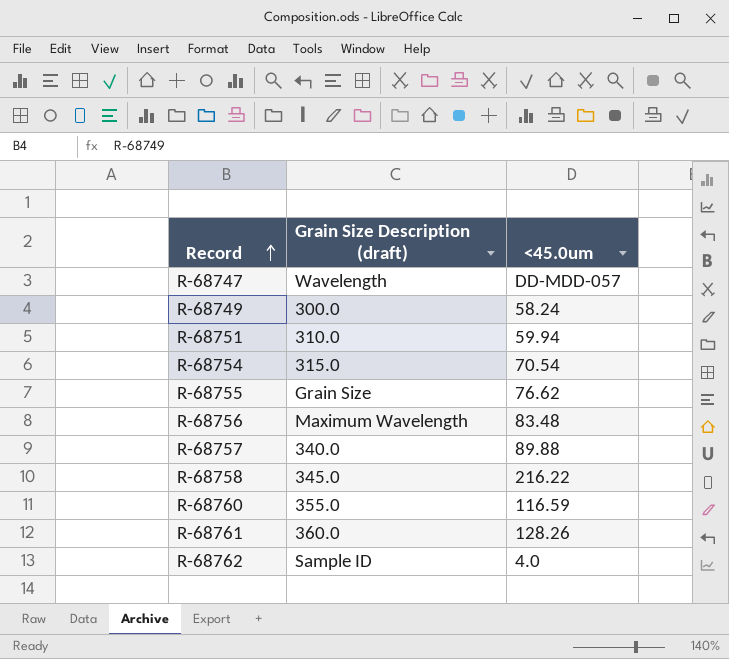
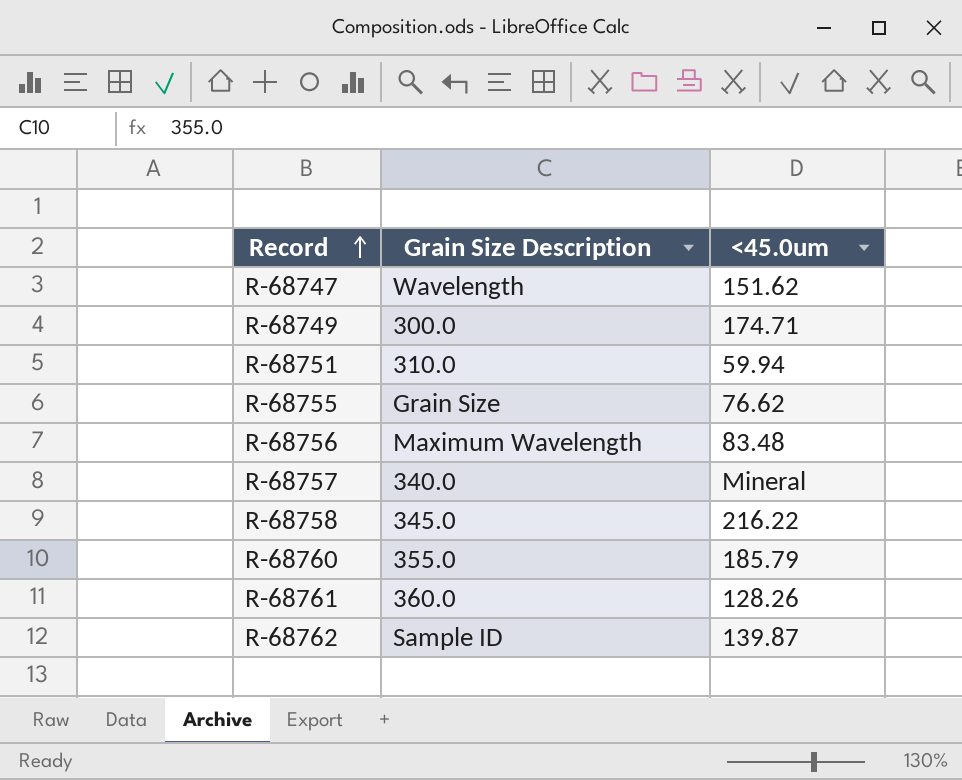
column name: Grain Size Description (draft) -> Grain Size Description
row R-68754: 315.0 | 70.54 -> none
R-68747 | <45.0um: DD-MDD-057 -> 151.62
R-68749 | <45.0um: 58.24 -> 174.71
R-68757 | <45.0um: 89.88 -> Mineral
R-68760 | <45.0um: 116.59 -> 185.79
R-68762 | <45.0um: 4.0 -> 139.87

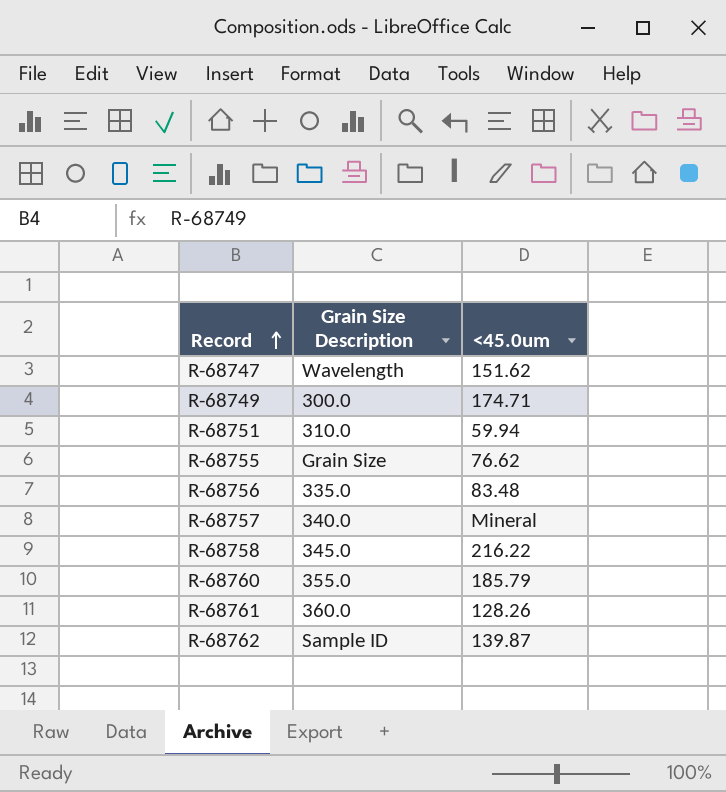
R-68756 | Grain Size Description: Maximum Wavelength -> 335.0

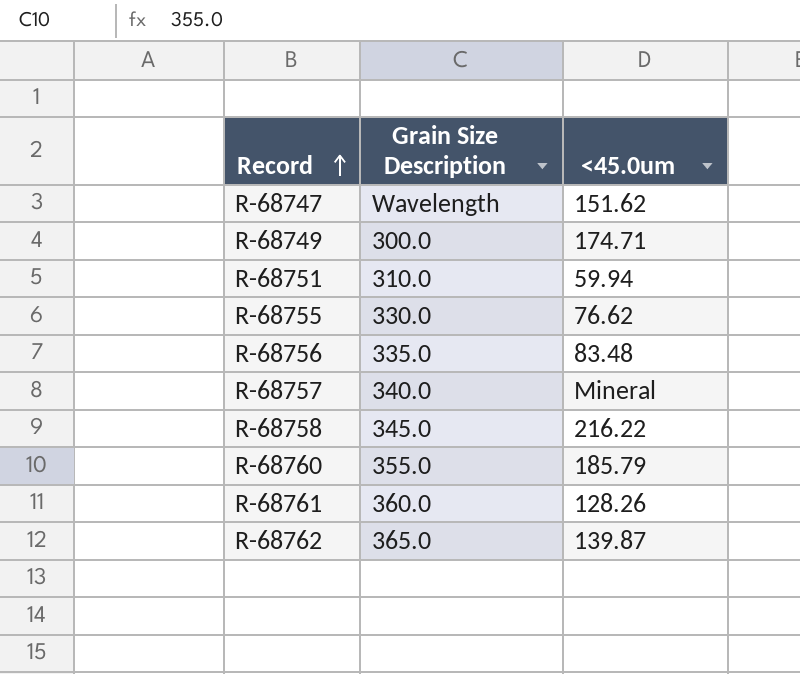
R-68755 | Grain Size Description: Grain Size -> 330.0
R-68762 | Grain Size Description: Sample ID -> 365.0

